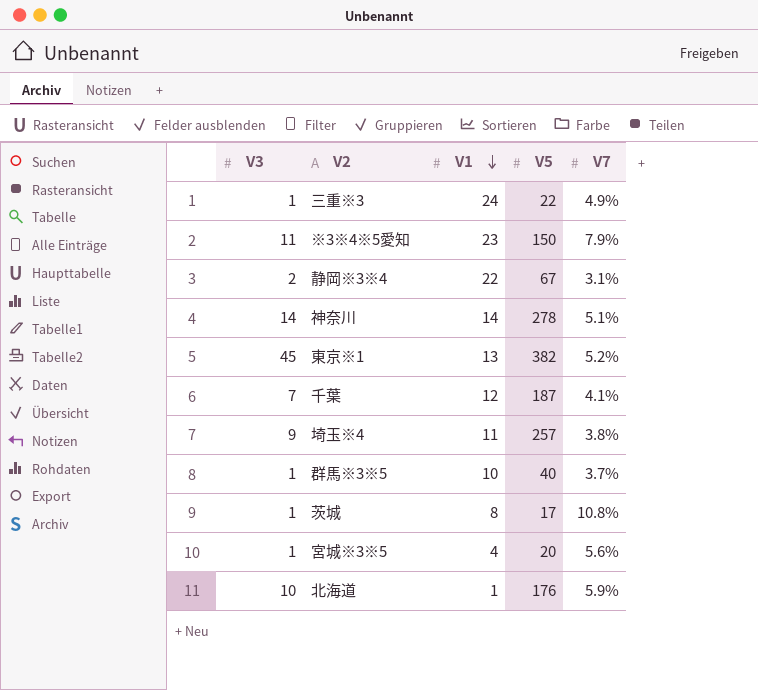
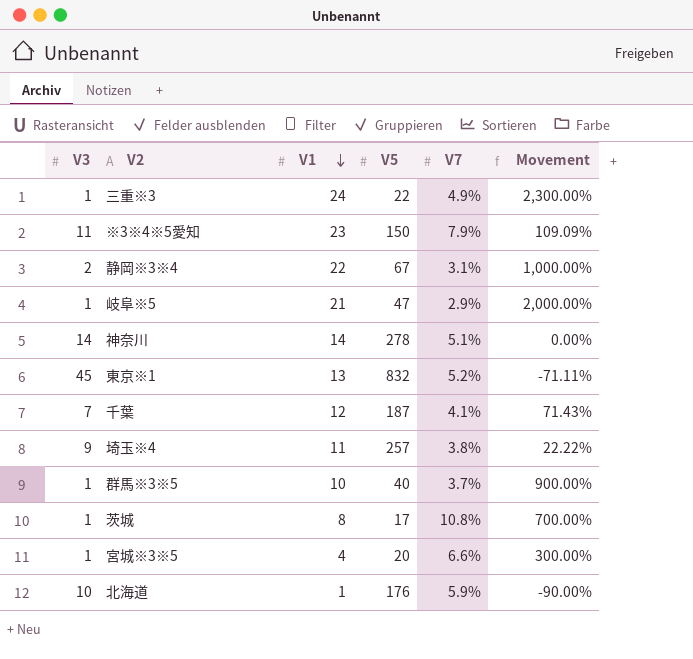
column Movement | formula: none -> ([V1] - [V3]) / [V3]
row 岐阜※5: none -> 1 | 21 | 47 | 2.9% | 2,000.00%
東京※1 | V5: 382 -> 832
宮城※3※5 | V7: 5.6% -> 6.6%

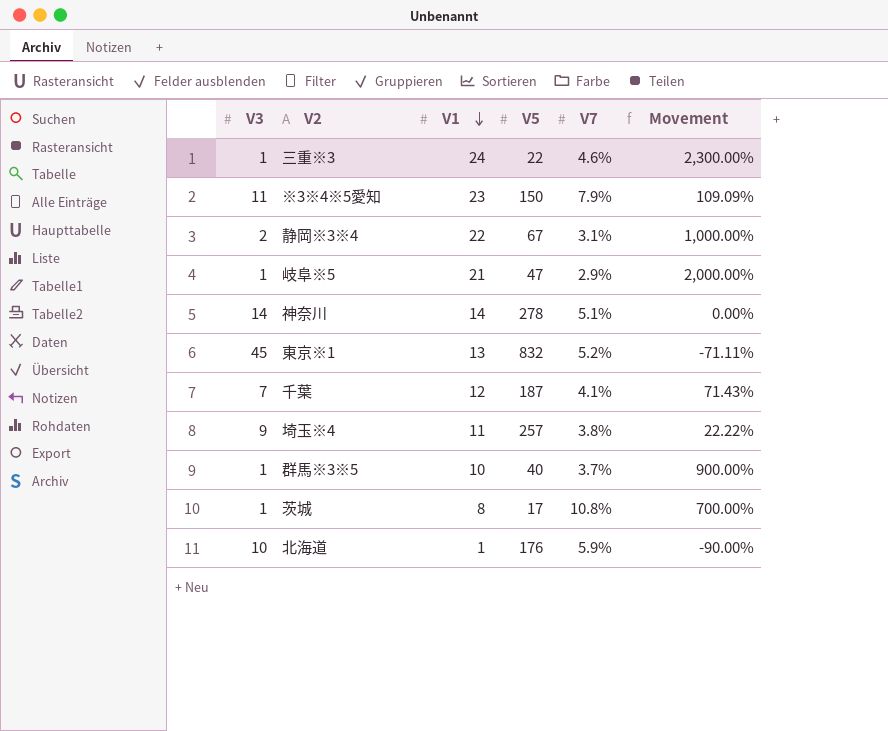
row 宮城※3※5: 1 | 4 | 20 | 6.6% | 300.00% -> none
三重※3 | V7: 4.9% -> 4.6%

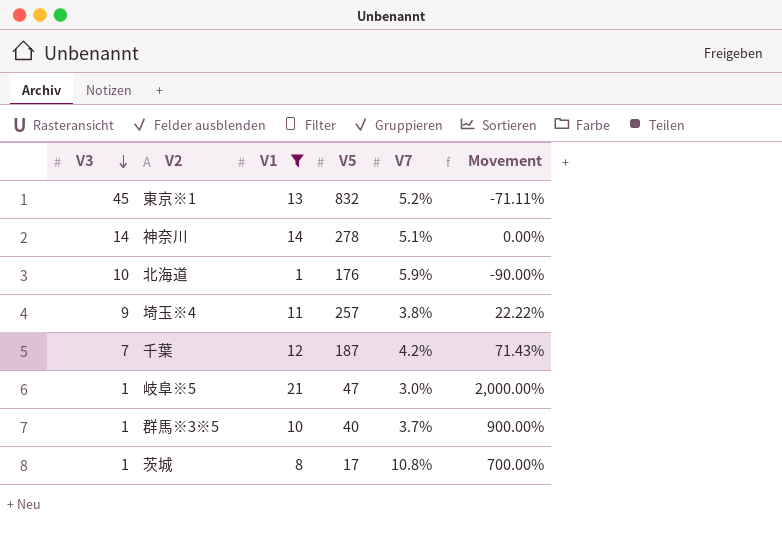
filter: none -> V1 <= 21
row order: V1 descending -> V3 descending
千葉 | V7: 4.1% -> 4.2%
岐阜※5 | V7: 2.9% -> 3.0%

